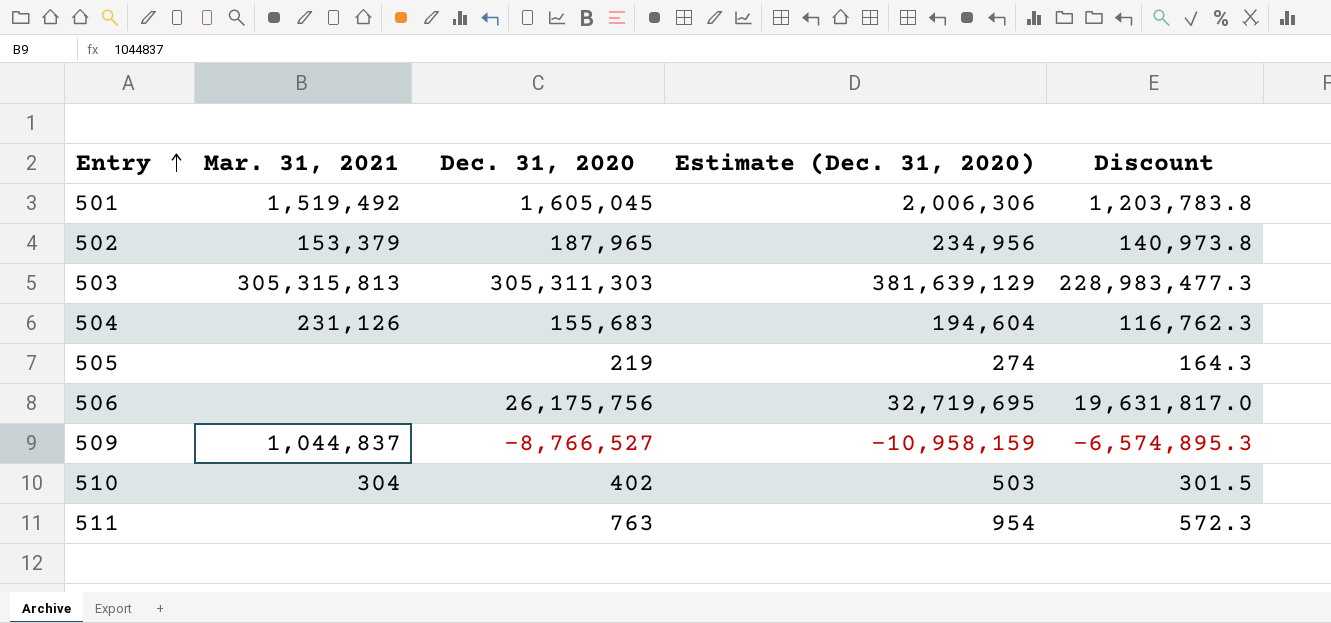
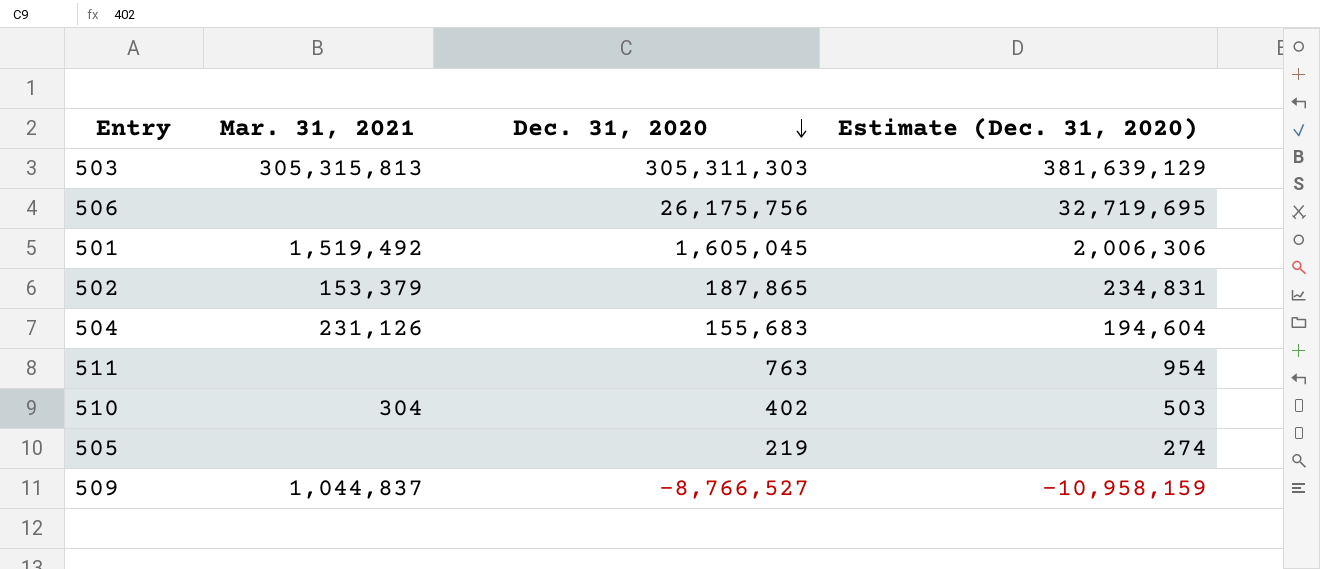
row order: Entry ascending -> Dec. 31, 2020 descending
column Discount | formula: [Dec. 31, 2020] * 0.75 -> none
502 | Dec. 31, 2020: 187,965 -> 187,865
502 | Estimate (Dec. 31, 2020): 234,956 -> 234,831

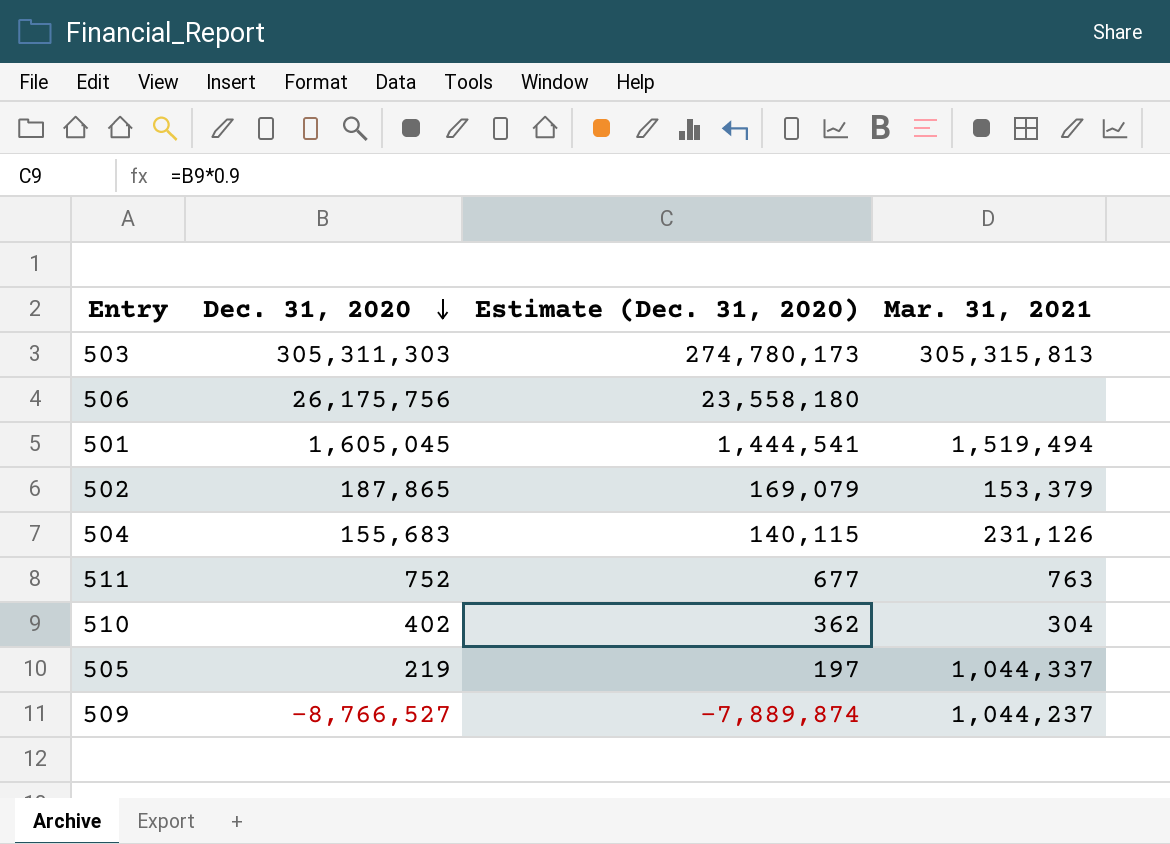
column Estimate (Dec. 31, 2020) | formula: [Dec. 31, 2020] * 1.25 -> [Dec. 31, 2020] * 0.9
column Mar. 31, 2021 | position: 2 -> 4
501 | Mar. 31, 2021: 1,519,492 -> 1,519,494
511 | Dec. 31, 2020: 763 -> 752
511 | Mar. 31, 2021: none -> 763
505 | Mar. 31, 2021: none -> 1,044,337
509 | Mar. 31, 2021: 1,044,837 -> 1,044,237

